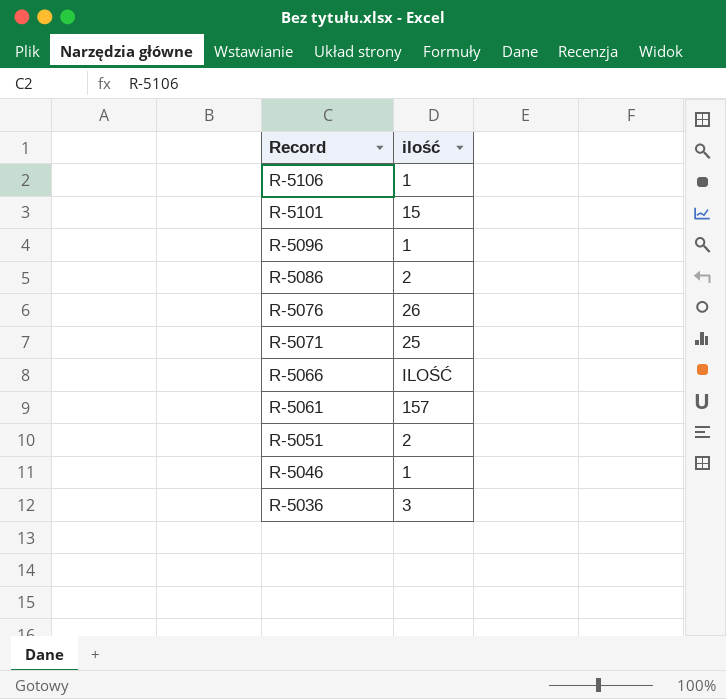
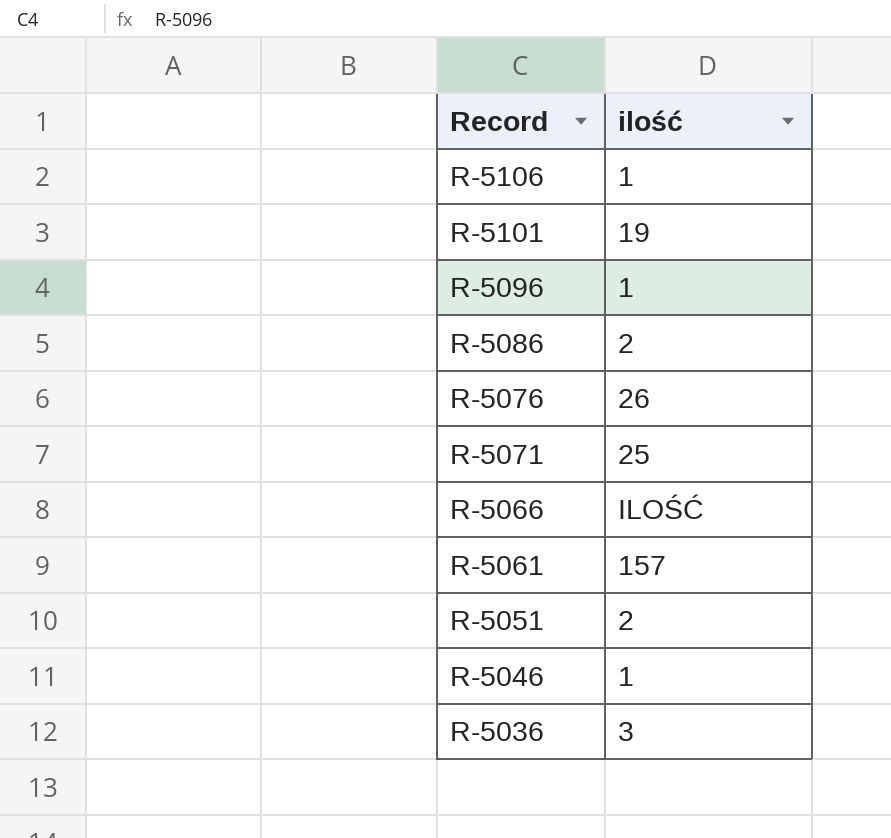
R-5101 | ilość: 15 -> 19

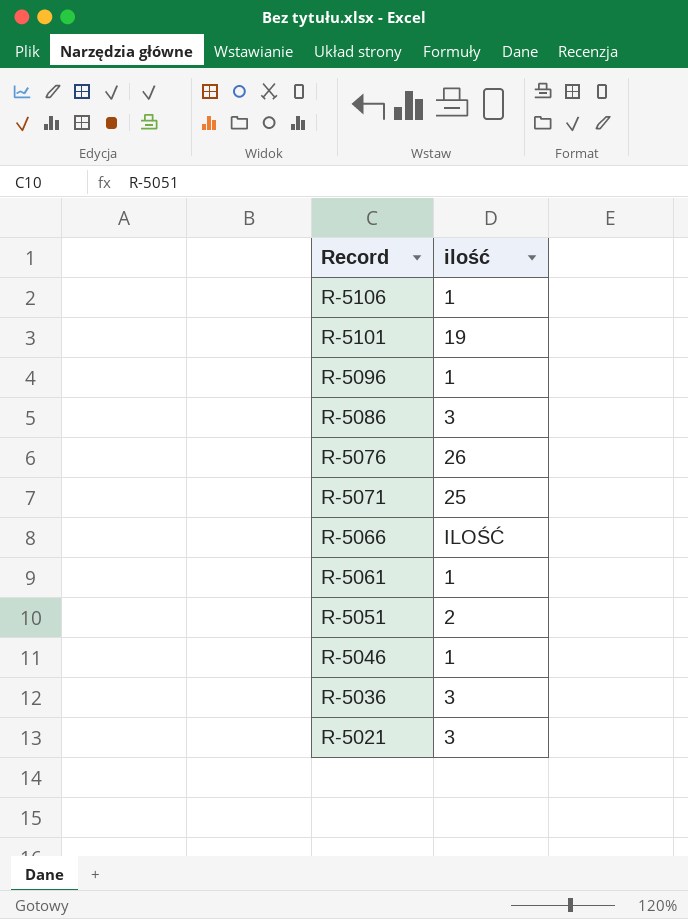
R-5086 | ilość: 2 -> 3
R-5061 | ilość: 157 -> 1
row R-5021: none -> 3

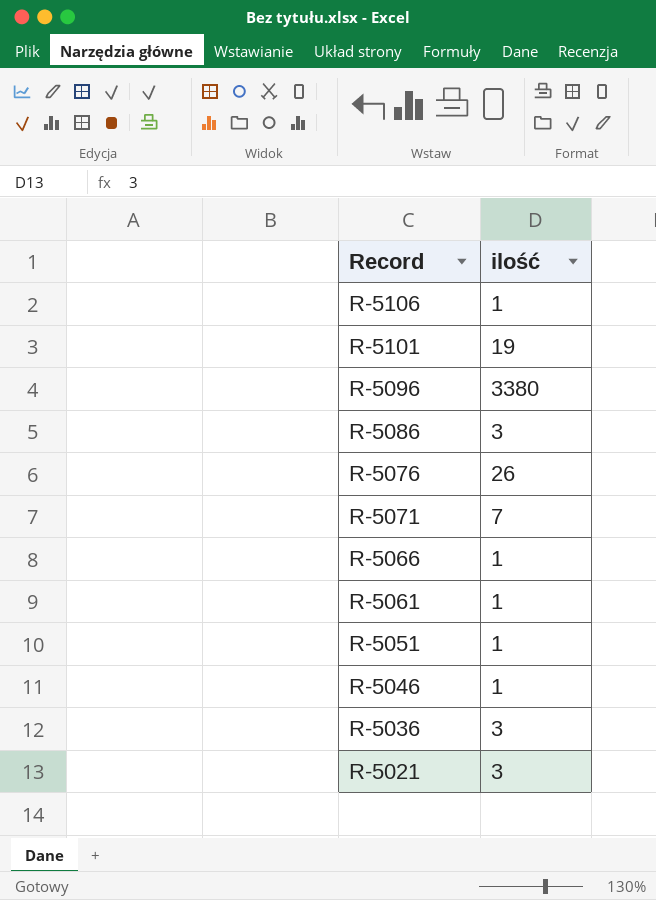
R-5096 | ilość: 1 -> 3380
R-5071 | ilość: 25 -> 7
R-5066 | ilość: ILOŚĆ -> 1
R-5051 | ilość: 2 -> 1

